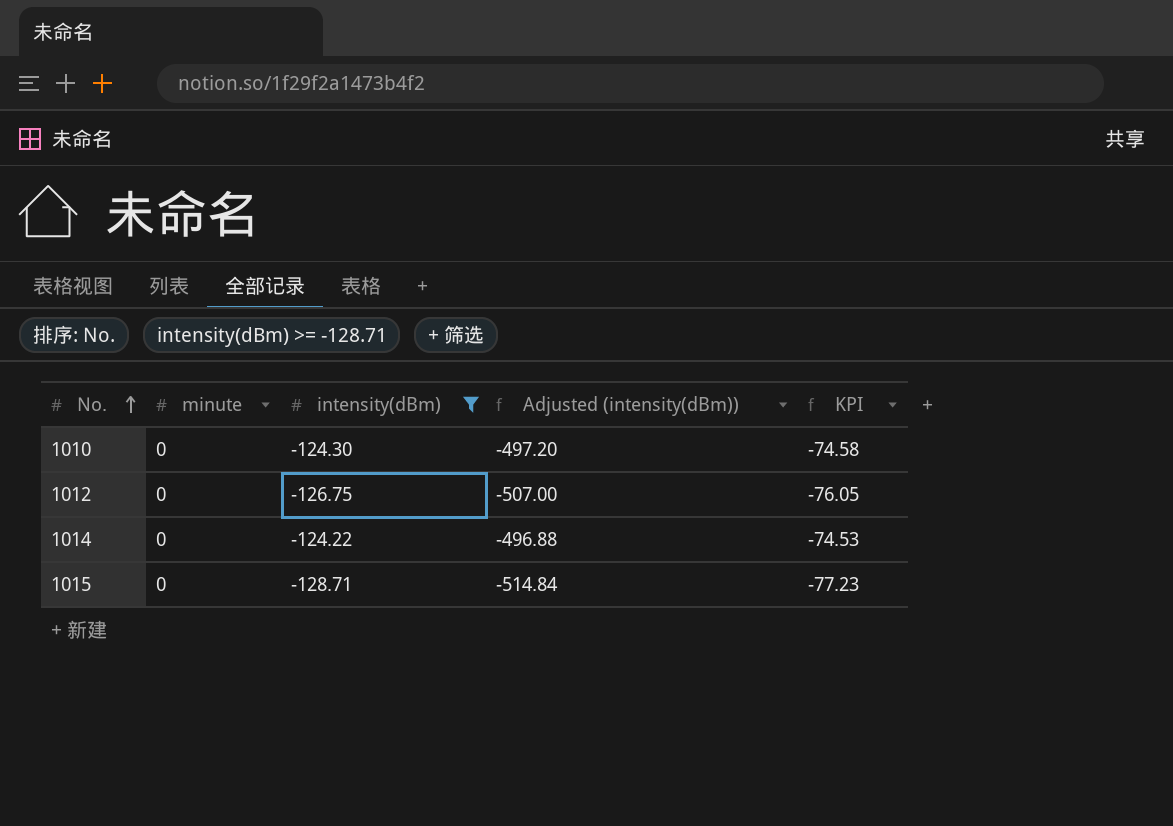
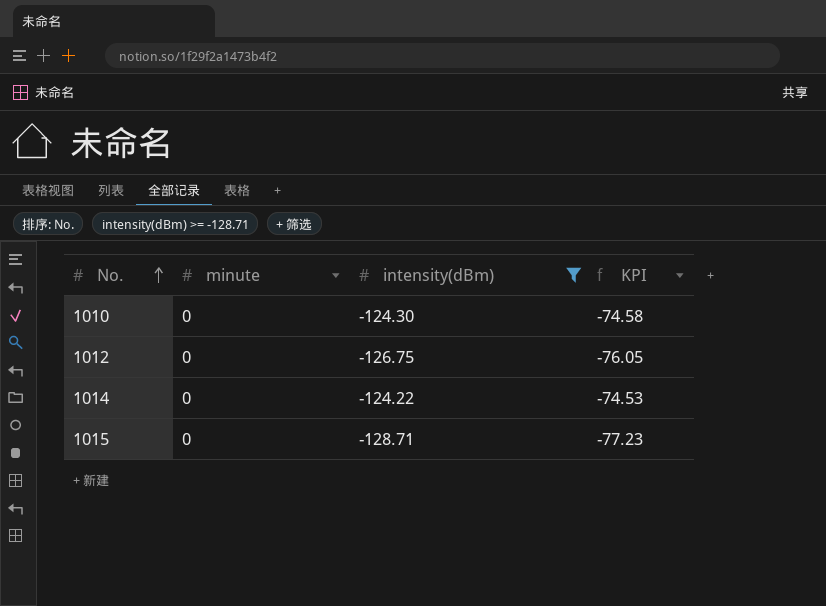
column Adjusted (intensity(dBm)) | formula: [intensity(dBm)] * 4 -> none

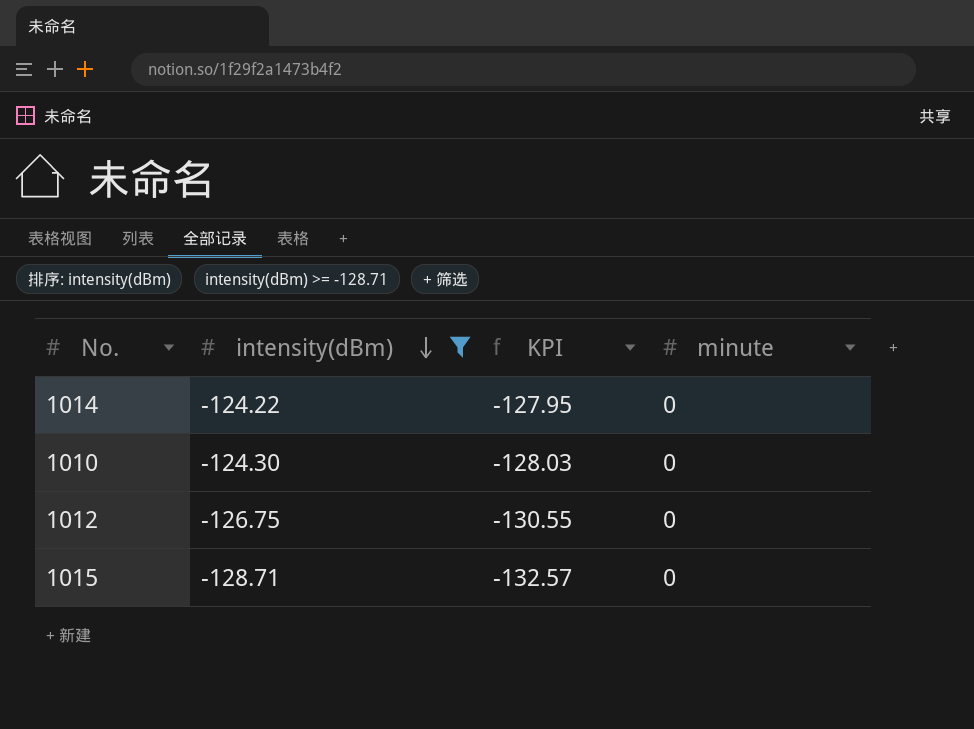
row order: No. ascending -> intensity(dBm) descending
column KPI | formula: [intensity(dBm)] * 0.6 -> [intensity(dBm)] * 1.03
column minute | position: 2 -> 4

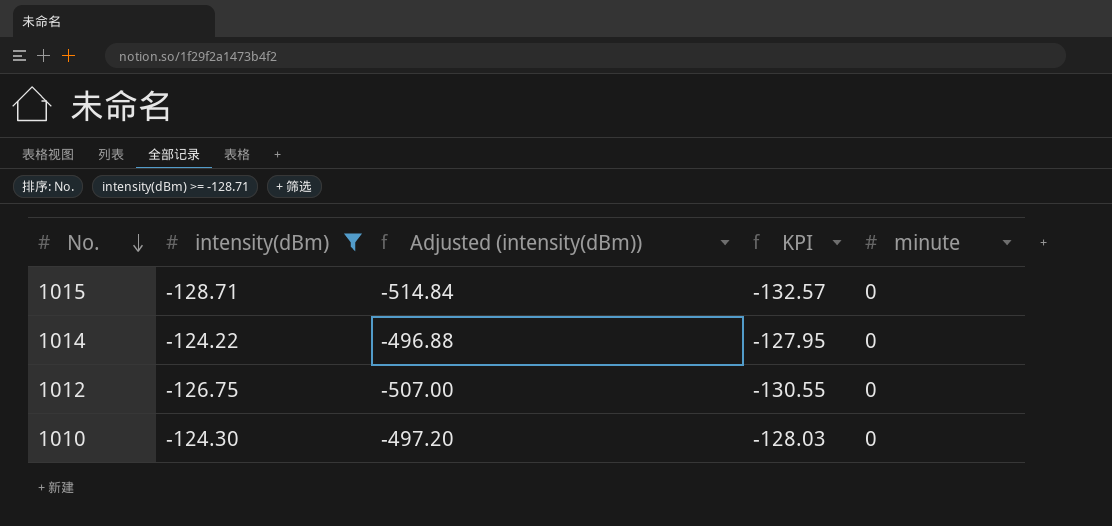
row order: intensity(dBm) descending -> No. descending
column Adjusted (intensity(dBm)) | formula: none -> [intensity(dBm)] * 4

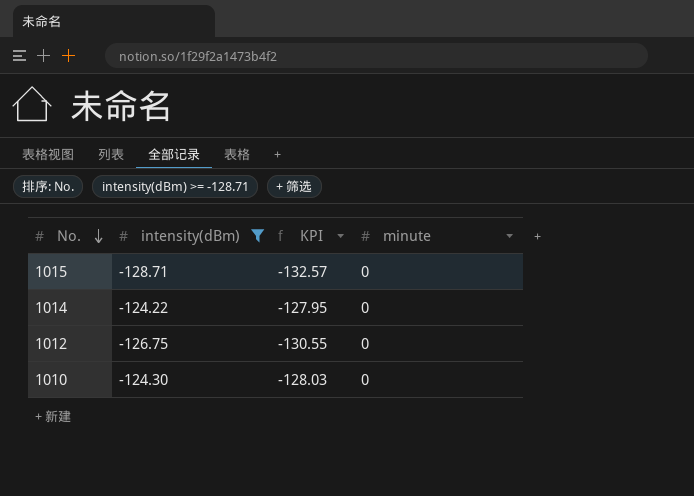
column Adjusted (intensity(dBm)) | formula: [intensity(dBm)] * 4 -> none

